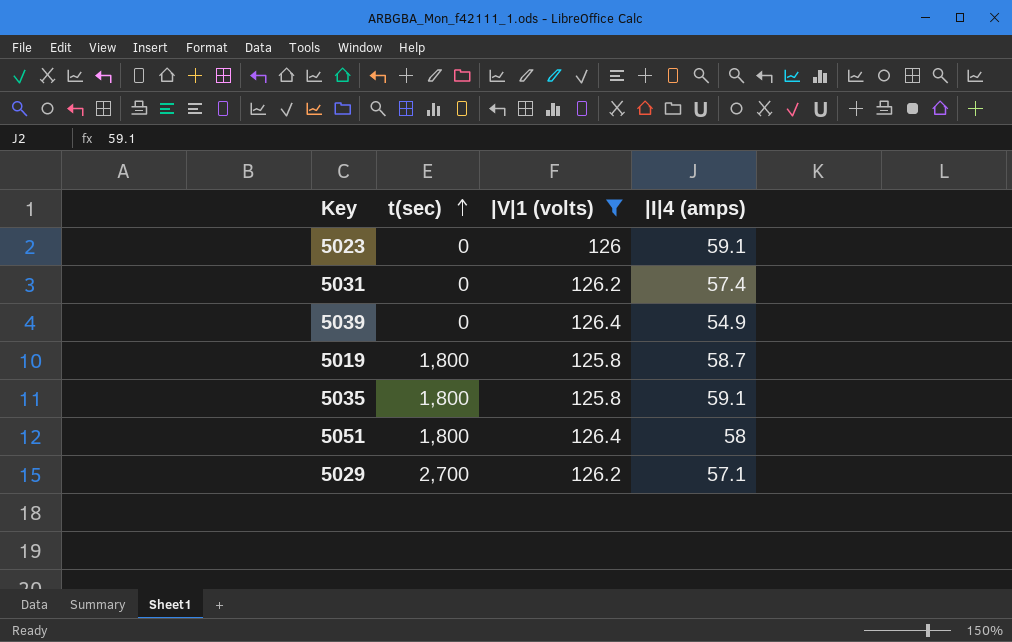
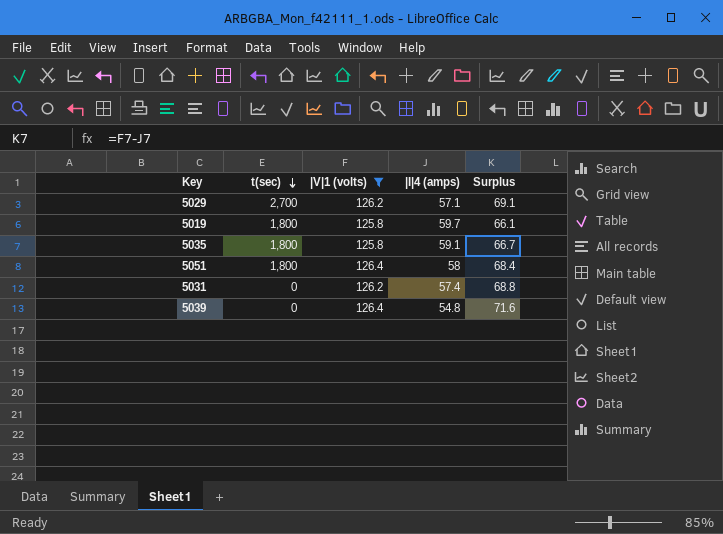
row order: t(sec) ascending -> t(sec) descending
column Surplus | formula: none -> [|V|1 (volts)] - [|I|4 (amps)]
row 5023: 0 | 126 | 59.1 -> none
5019 | |I|4 (amps): 58.7 -> 59.7
5039 | |I|4 (amps): 54.9 -> 54.8

